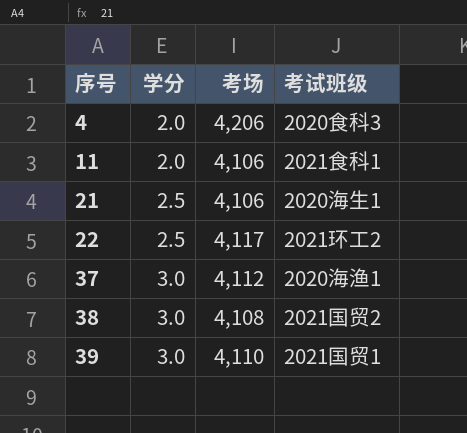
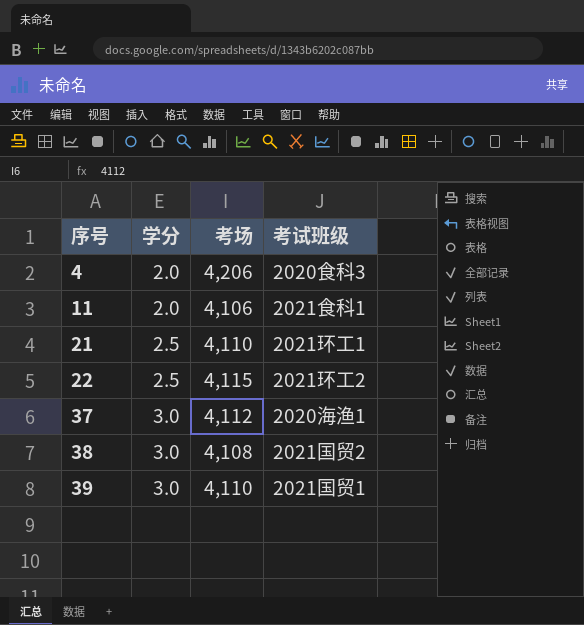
21 | 考场: 4,106 -> 4,110
21 | 考试班级: 2020海生1 -> 2021环工1
22 | 考场: 4,117 -> 4,115

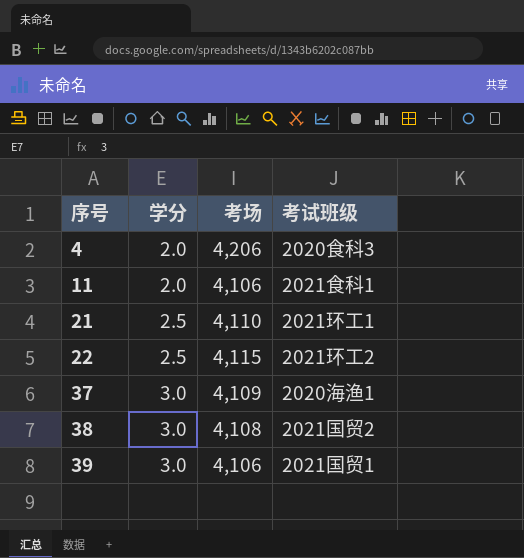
37 | 考场: 4,112 -> 4,109
39 | 考场: 4,110 -> 4,106

